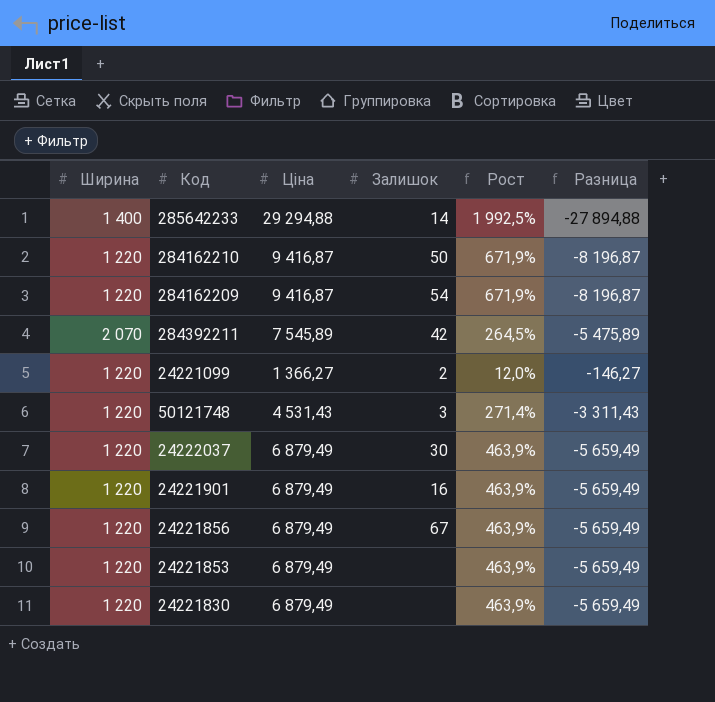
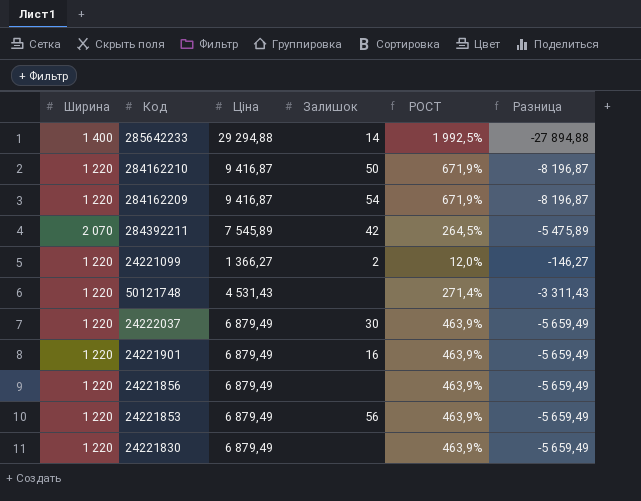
column name: Рост -> РОСТ
50121748 | Залишок: 3 -> none
24221856 | Залишок: 67 -> none
24221853 | Залишок: none -> 56

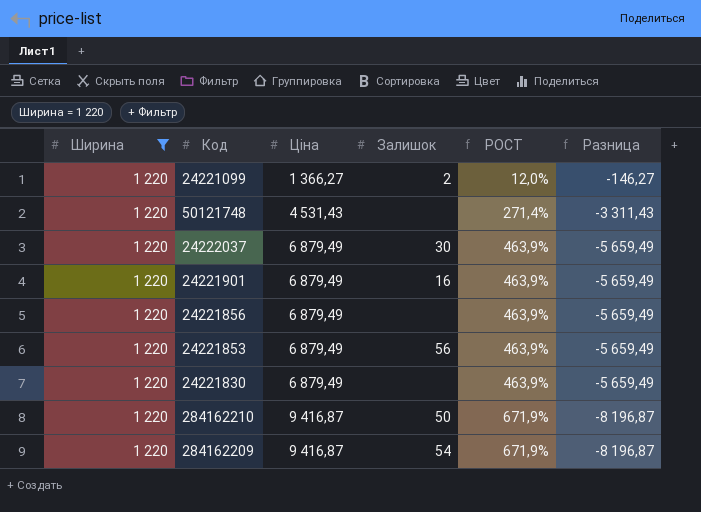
filter: none -> Ширина = 1 220
row order: none -> Ціна ascending

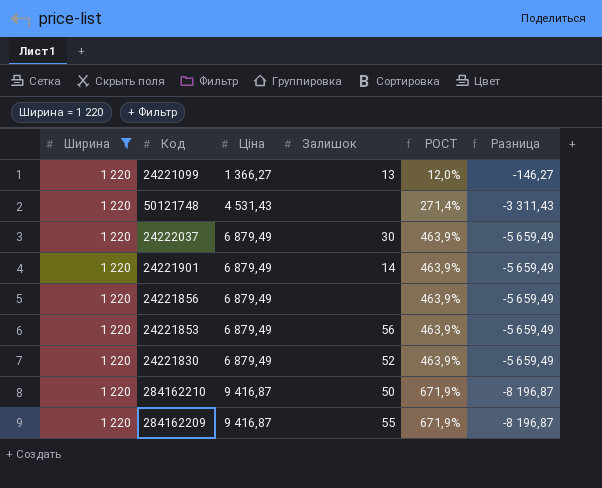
24221099 | Залишок: 2 -> 13
24221901 | Залишок: 16 -> 14
24221830 | Залишок: none -> 52
284162209 | Залишок: 54 -> 55

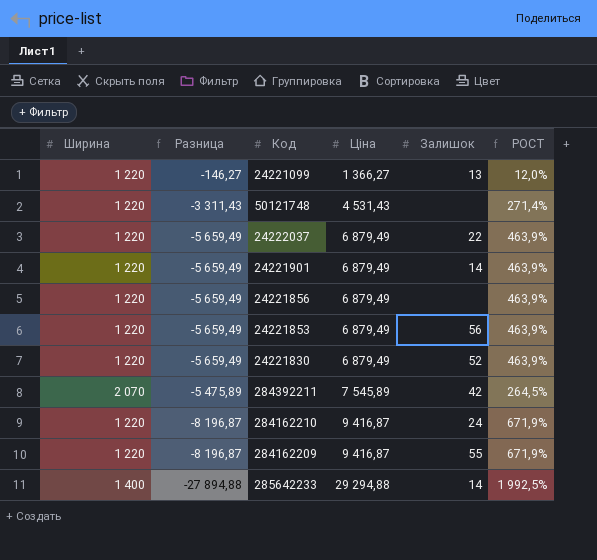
filter: Ширина = 1 220 -> none
column Разница | position: 6 -> 2
24222037 | Залишок: 30 -> 22
284162210 | Залишок: 50 -> 24

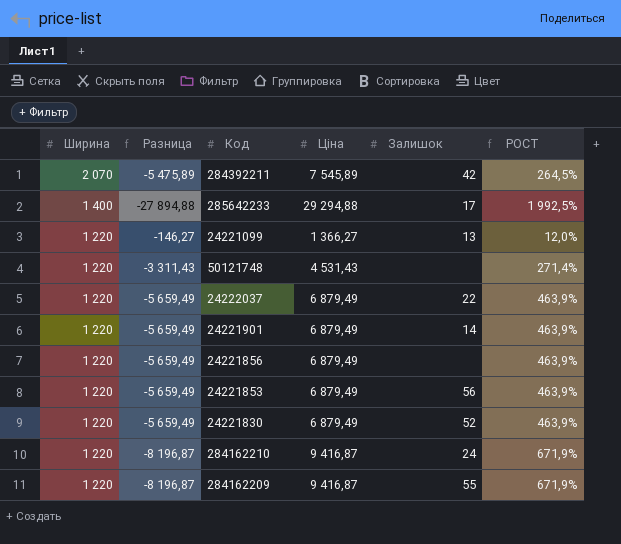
row order: Ціна ascending -> Ширина descending
285642233 | Залишок: 14 -> 17

